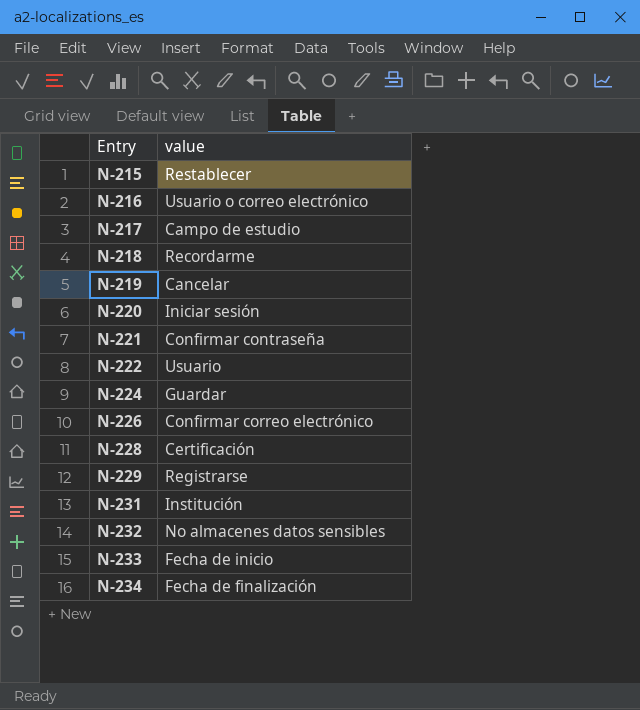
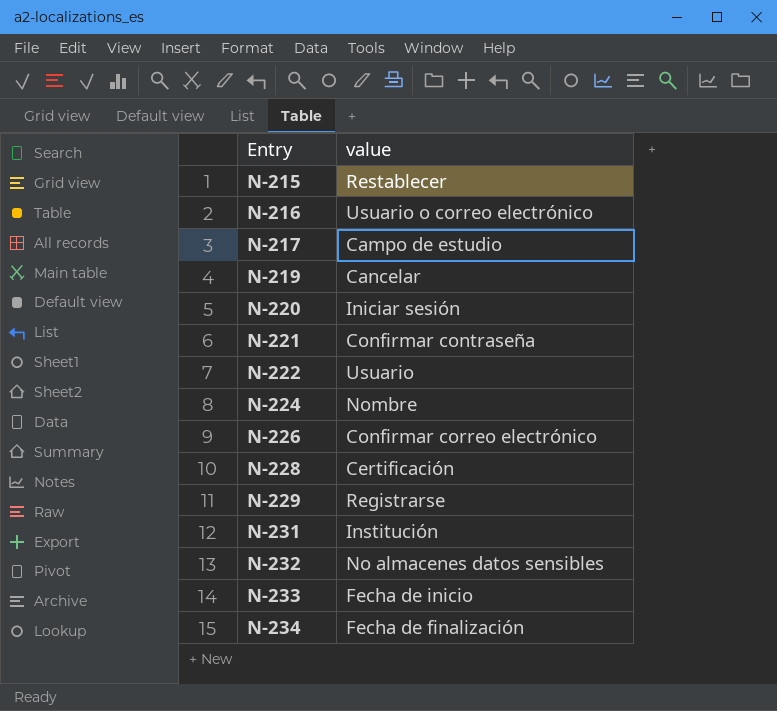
row N-218: Recordarme -> none
N-224 | value: Guardar -> Nombre

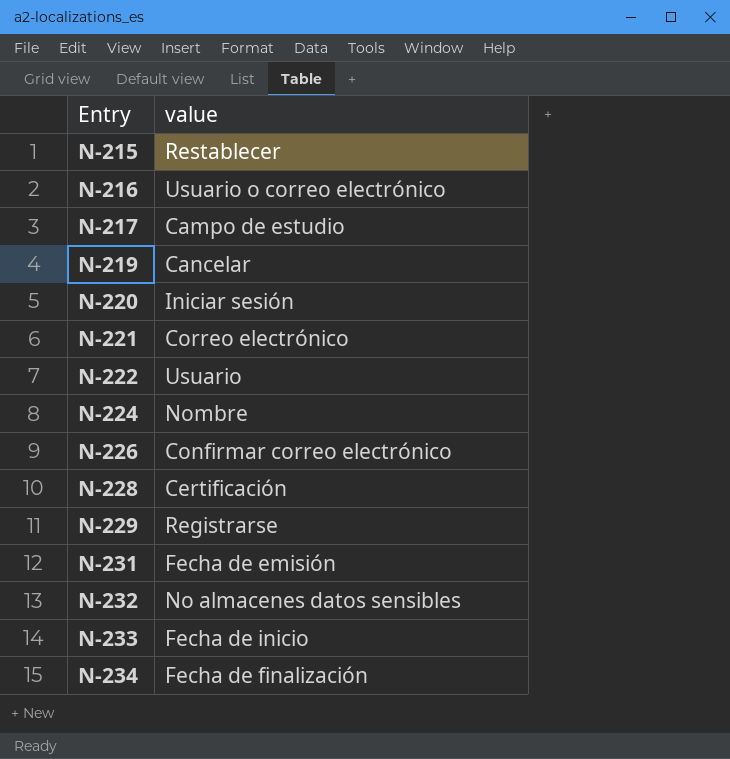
N-221 | value: Confirmar contraseña -> Correo electrónico
N-231 | value: Institución -> Fecha de emisión

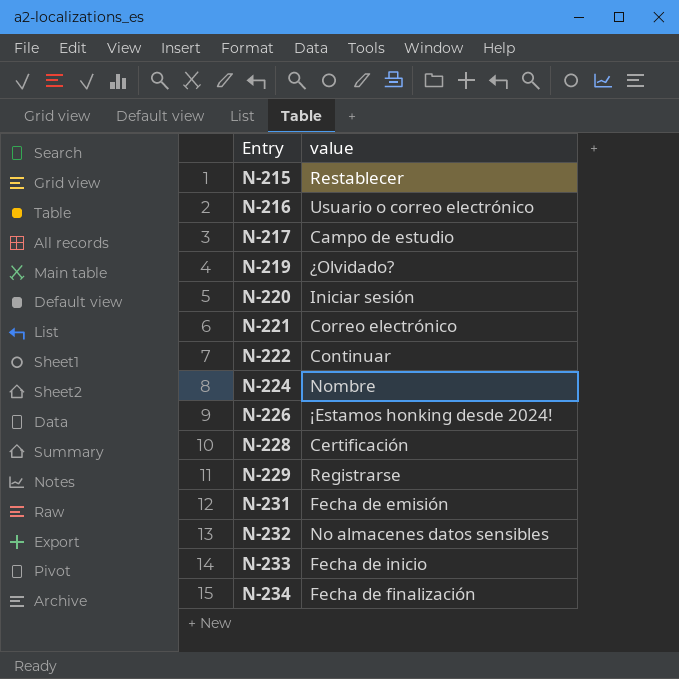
N-219 | value: Cancelar -> ¿Olvidado?
N-222 | value: Usuario -> Continuar
N-226 | value: Confirmar correo electrónico -> ¡Estamos honking desde 2024!

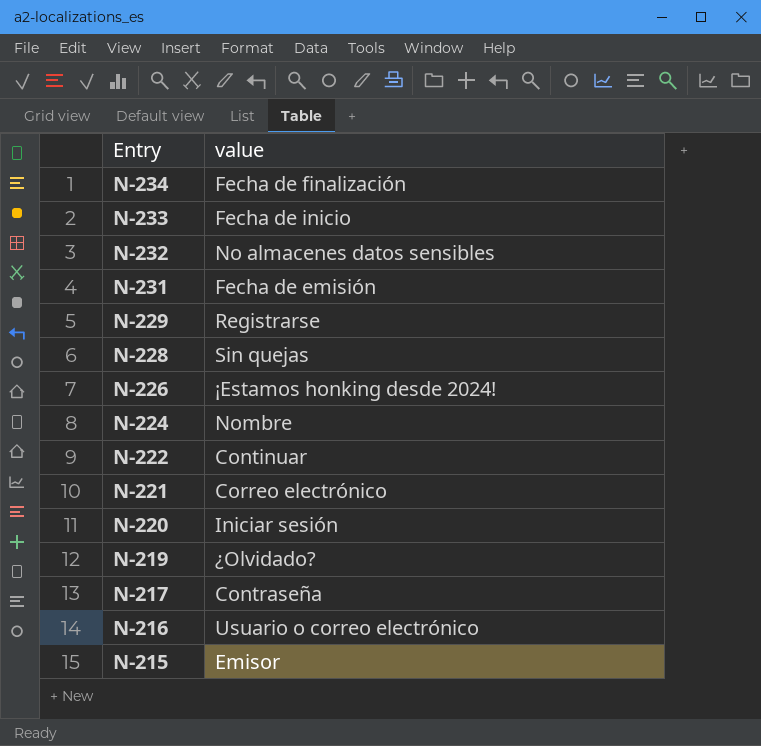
row order: Entry ascending -> Entry descending
N-228 | value: Certificación -> Sin quejas
N-217 | value: Campo de estudio -> Contraseña
N-215 | value: Restablecer -> Emisor

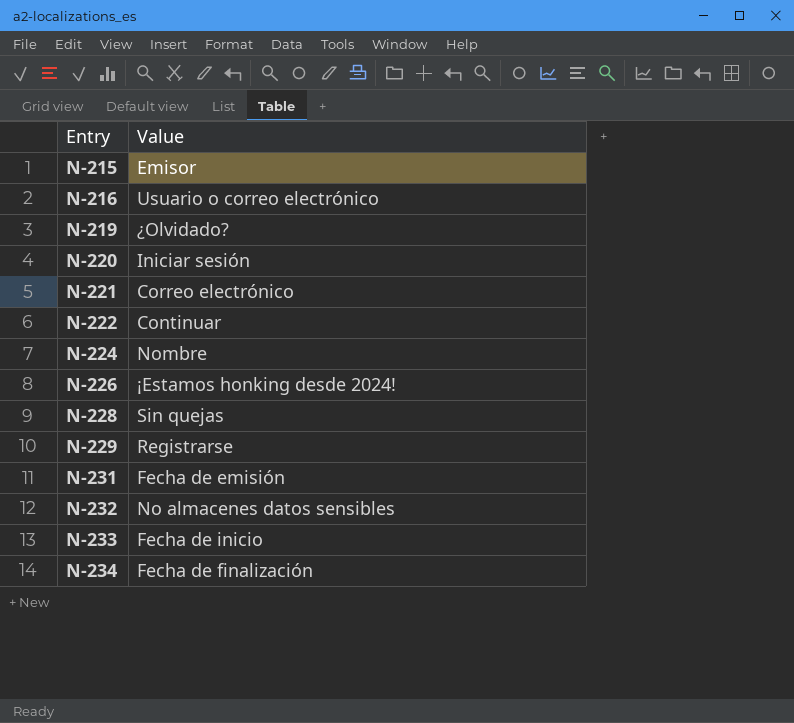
row order: Entry descending -> Entry ascending
column name: value -> Value
row N-217: Contraseña -> none

